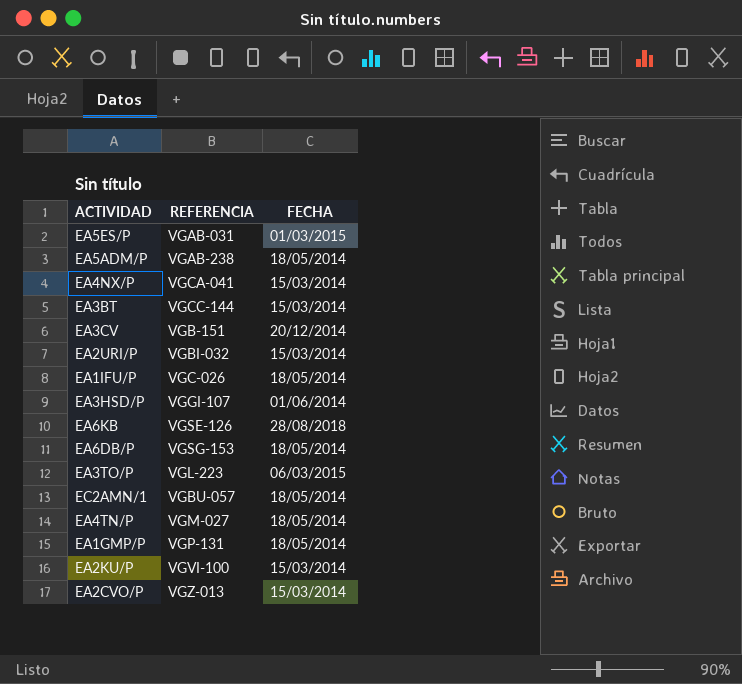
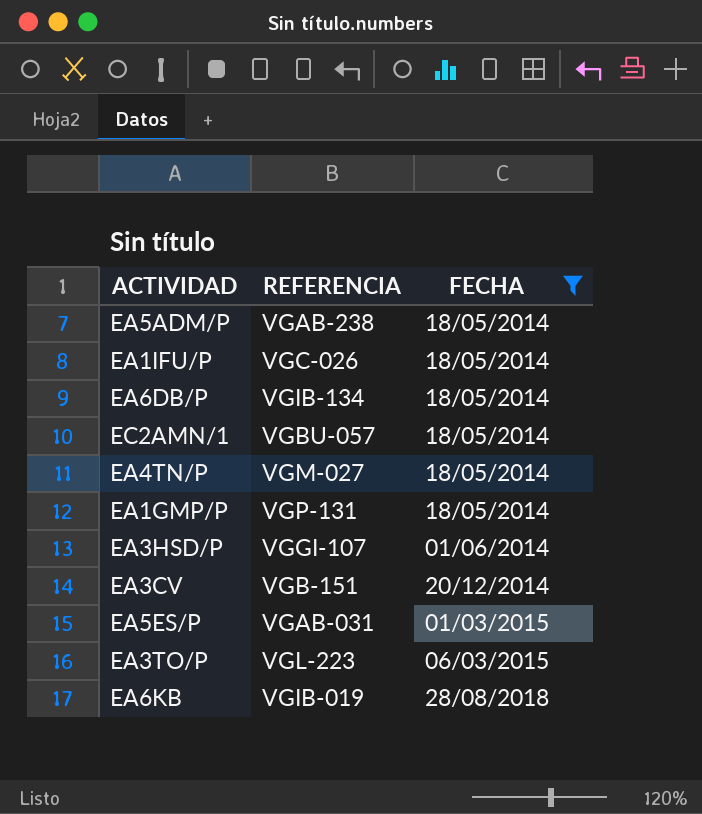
filter: none -> FECHA != 15/03/2014
row order: none -> FECHA ascending
EA6DB/P | REFERENCIA: VGSG-153 -> VGIB-134
EA6KB | REFERENCIA: VGSE-126 -> VGIB-019

